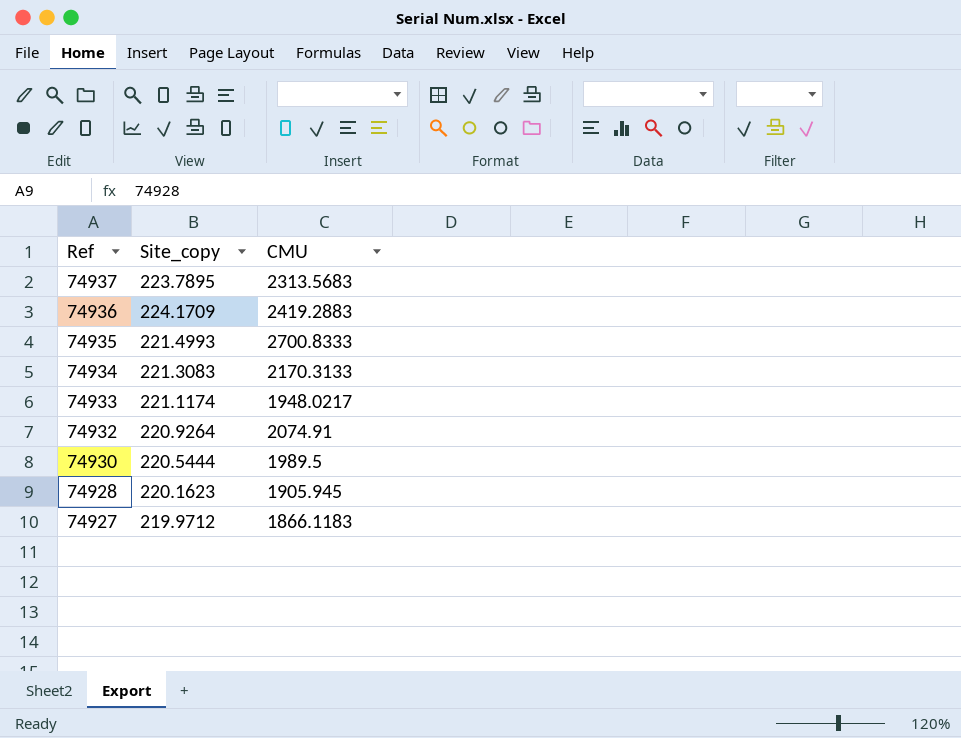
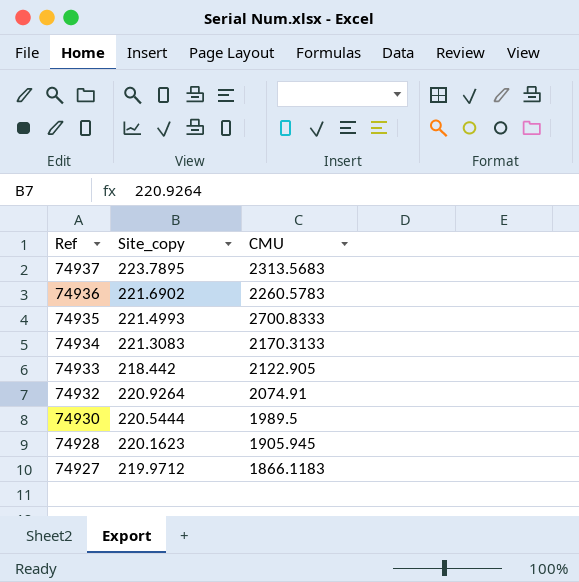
74936 | Site_copy: 224.1709 -> 221.6902
74936 | CMU: 2419.2883 -> 2260.5783
74933 | Site_copy: 221.1174 -> 218.442
74933 | CMU: 1948.0217 -> 2122.905

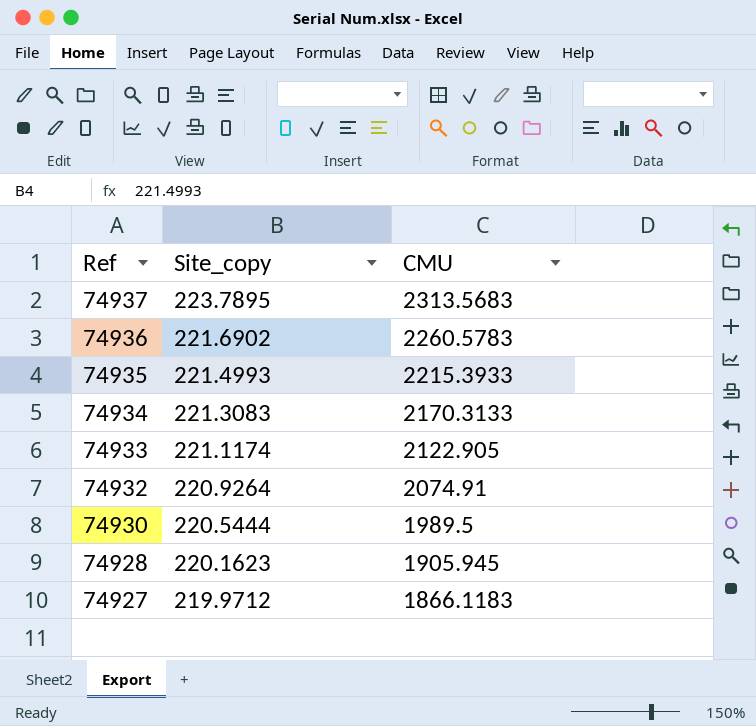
74935 | CMU: 2700.8333 -> 2215.3933
74933 | Site_copy: 218.442 -> 221.1174

